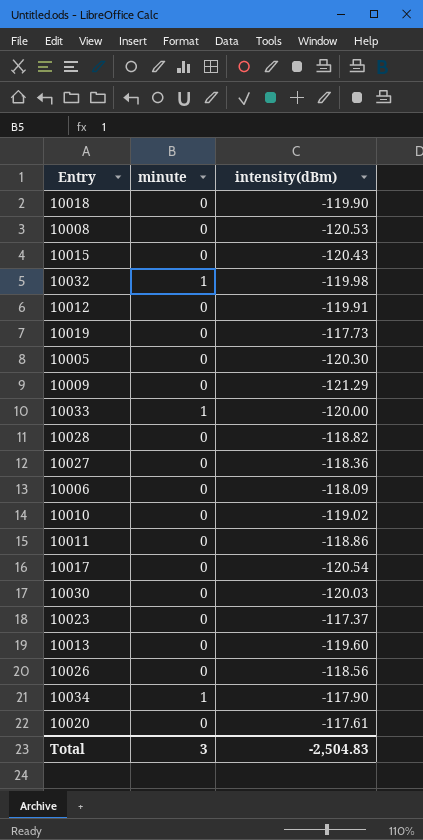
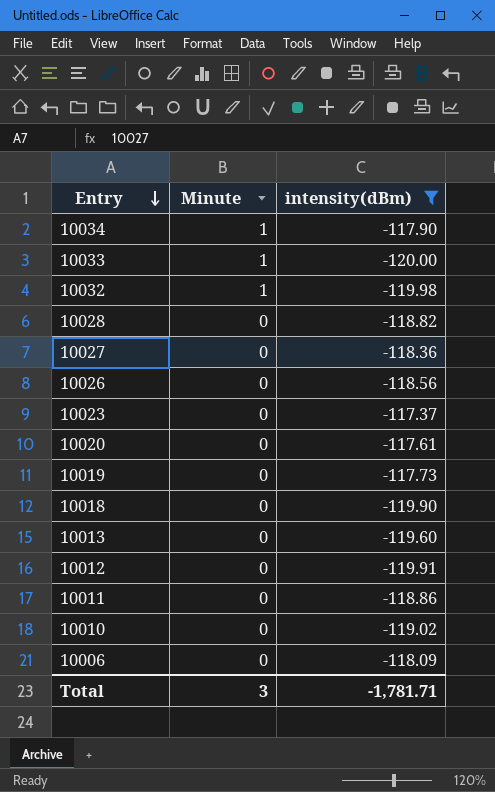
filter: none -> intensity(dBm) >= -120.00
row order: none -> Entry descending
column name: minute -> Minute
Total | intensity(dBm): -2,504.83 -> -1,781.71

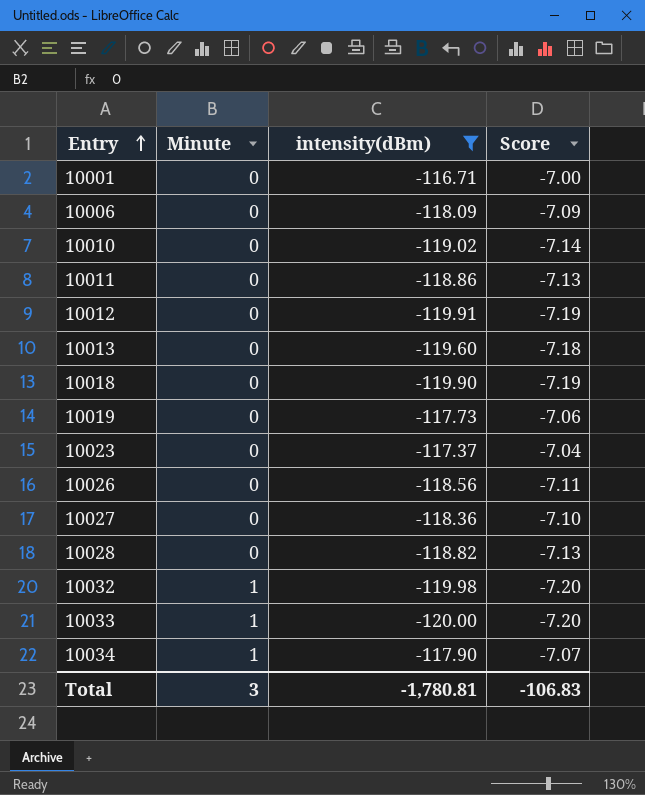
row order: Entry descending -> Entry ascending
column Score | formula: none -> [intensity(dBm)] * 0.06
row 10020: 0 | -117.61 -> none
row 10001: none -> 0 | -116.71 | -7.00
Total | intensity(dBm): -1,781.71 -> -1,780.81

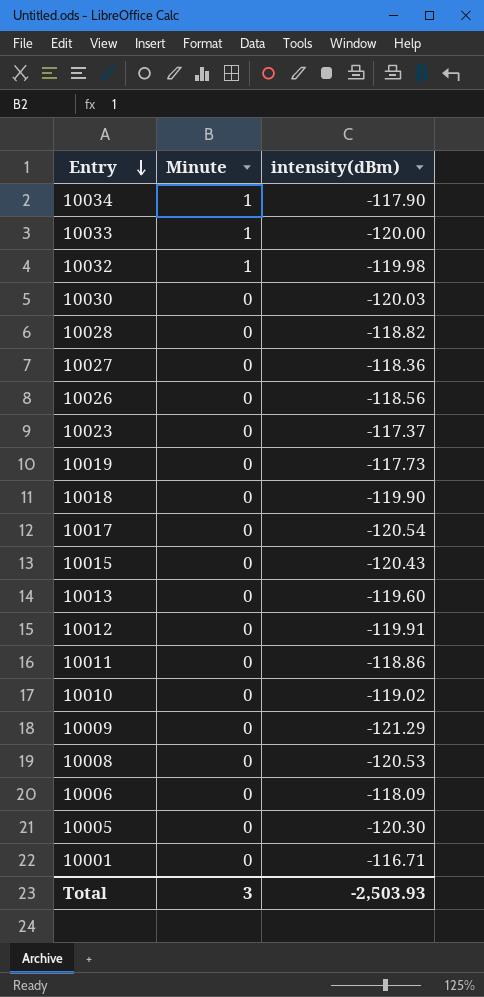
filter: intensity(dBm) >= -120.00 -> none
row order: Entry ascending -> Entry descending
column Score | formula: [intensity(dBm)] * 0.06 -> none
Total | intensity(dBm): -1,780.81 -> -2,503.93

